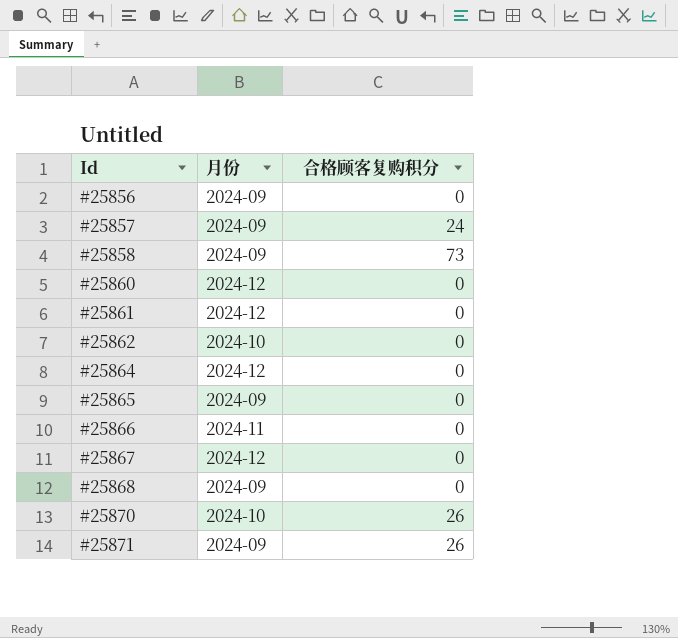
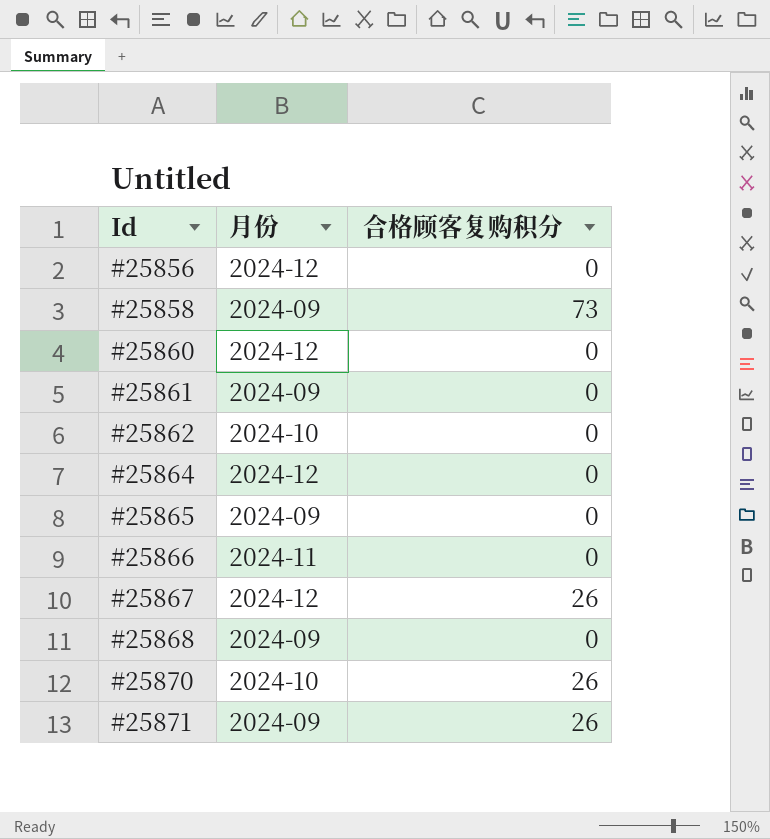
row #25857: 2024-09 | 24 -> none
#25856 | 月份: 2024-09 -> 2024-12
#25861 | 月份: 2024-12 -> 2024-09
#25867 | 合格顾客复购积分: 0 -> 26

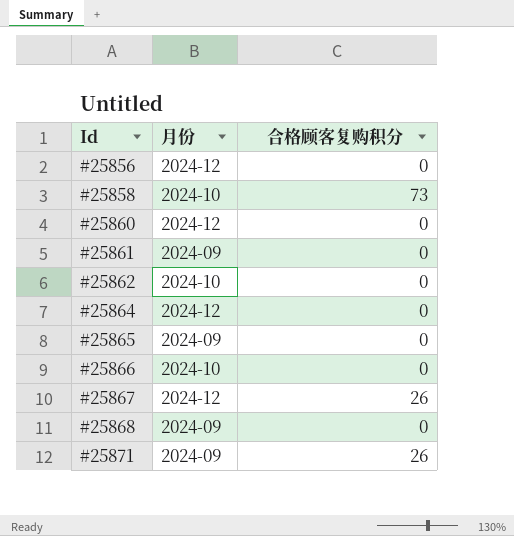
row #25870: 2024-10 | 26 -> none
#25858 | 月份: 2024-09 -> 2024-10
#25866 | 月份: 2024-11 -> 2024-10

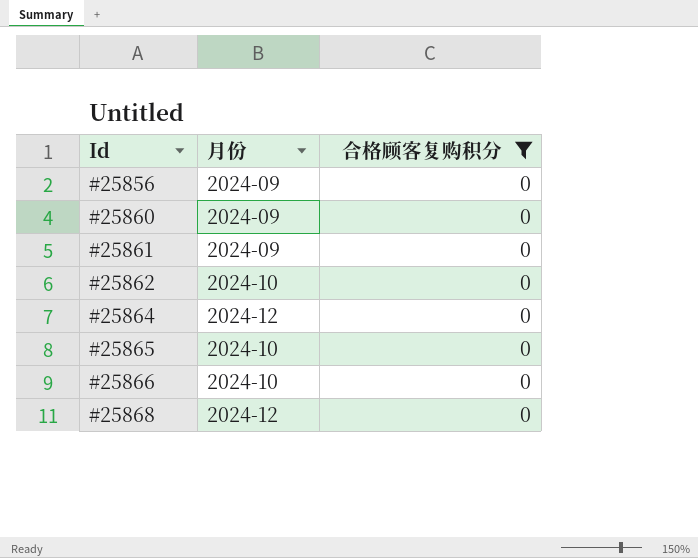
filter: none -> 合格顾客复购积分 = 0
#25856 | 月份: 2024-12 -> 2024-09
#25860 | 月份: 2024-12 -> 2024-09
#25865 | 月份: 2024-09 -> 2024-10
#25868 | 月份: 2024-09 -> 2024-12

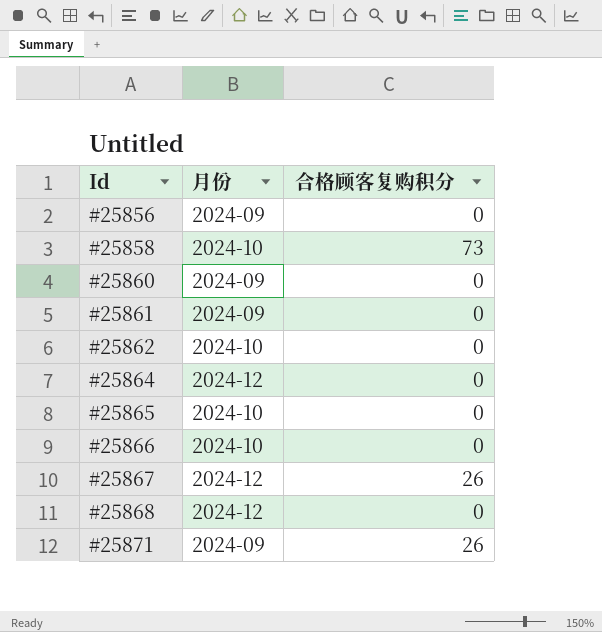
filter: 合格顾客复购积分 = 0 -> none

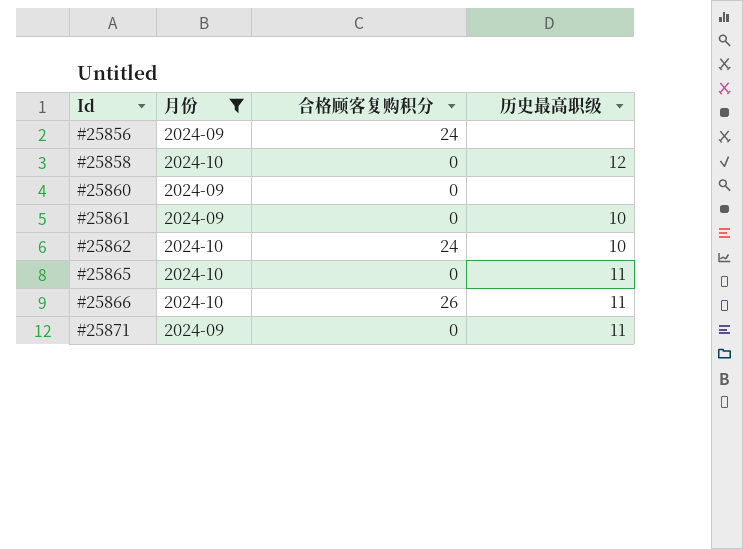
filter: none -> 月份 != 2024-12
column 历史最高职级 | position: none -> 4
#25856 | 合格顾客复购积分: 0 -> 24
#25858 | 合格顾客复购积分: 73 -> 0
#25862 | 合格顾客复购积分: 0 -> 24
#25866 | 合格顾客复购积分: 0 -> 26
#25871 | 合格顾客复购积分: 26 -> 0

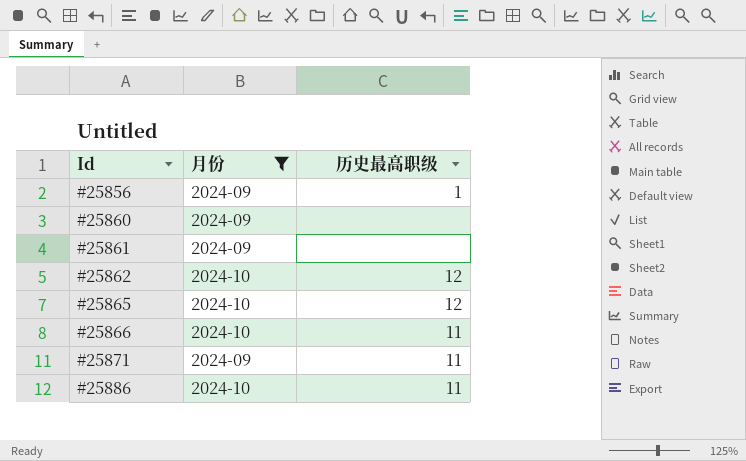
column 合格顾客复购积分 | position: 3 -> none
row #25858: 2024-10 | 0 | 12 -> none
#25856 | 历史最高职级: none -> 1
#25861 | 历史最高职级: 10 -> none
#25862 | 历史最高职级: 10 -> 12
#25865 | 历史最高职级: 11 -> 12
row #25886: none -> 2024-10 | 11

